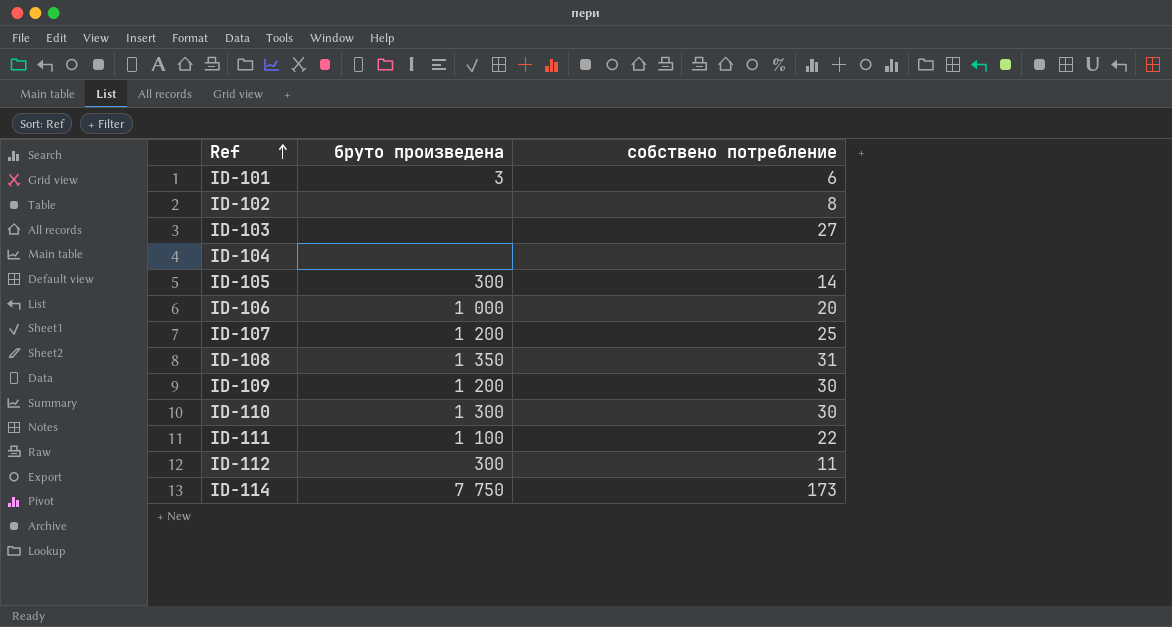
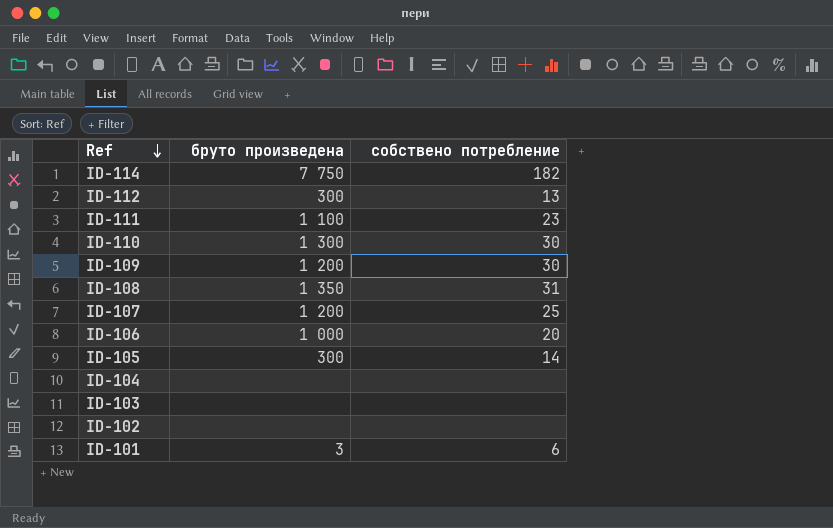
row order: Ref ascending -> Ref descending
ID-114 | собствено потребление: 173 -> 182
ID-112 | собствено потребление: 11 -> 13
ID-111 | собствено потребление: 22 -> 23
ID-103 | собствено потребление: 27 -> none
ID-102 | собствено потребление: 8 -> none

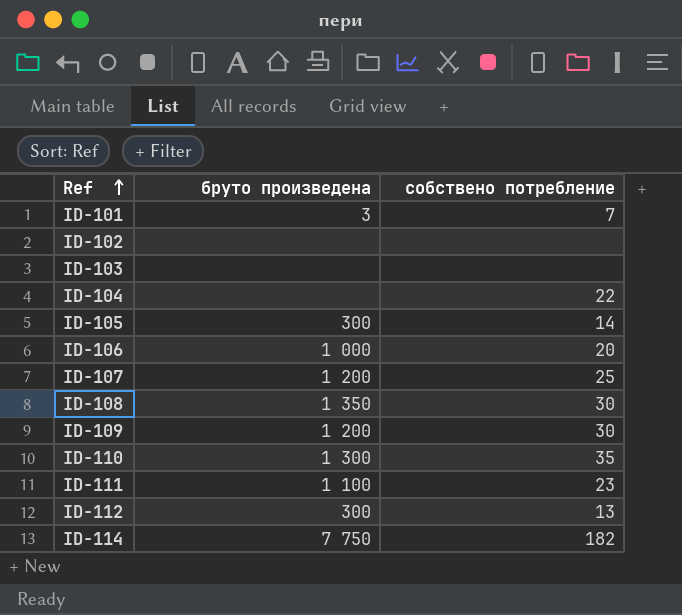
row order: Ref descending -> Ref ascending
ID-101 | собствено потребление: 6 -> 7
ID-104 | собствено потребление: none -> 22
ID-108 | собствено потребление: 31 -> 30
ID-110 | собствено потребление: 30 -> 35

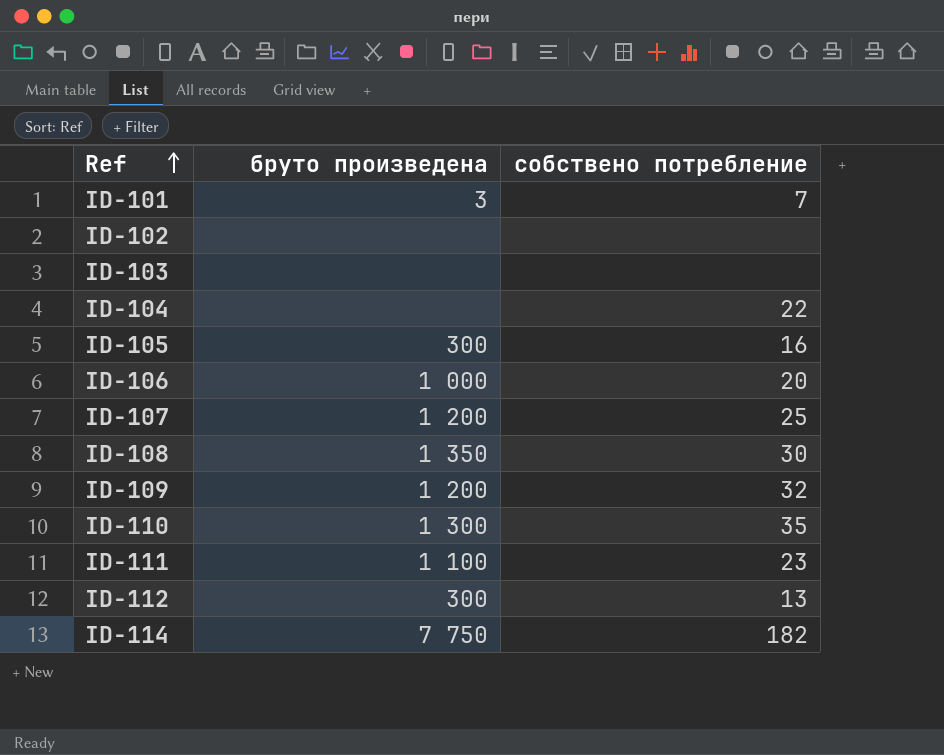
ID-105 | собствено потребление: 14 -> 16
ID-109 | собствено потребление: 30 -> 32

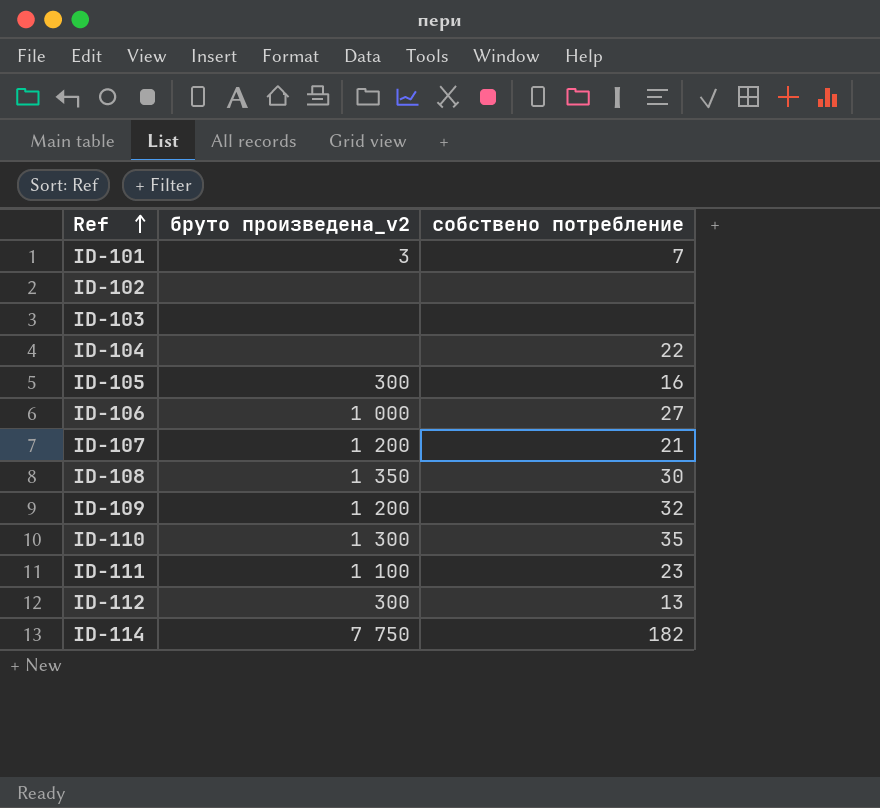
column name: бруто произведена -> бруто произведена_v2
ID-106 | собствено потребление: 20 -> 27
ID-107 | собствено потребление: 25 -> 21

